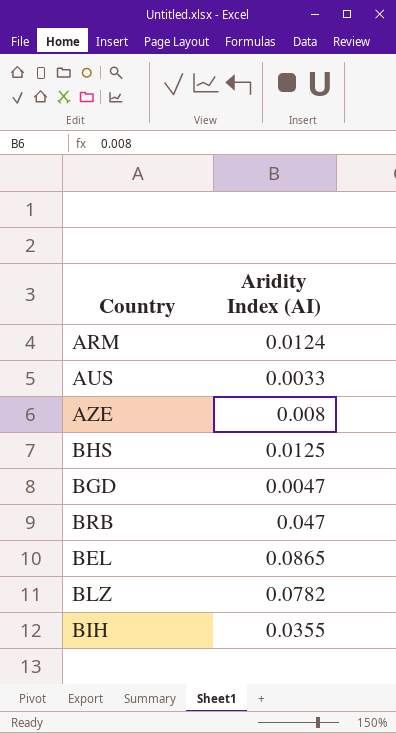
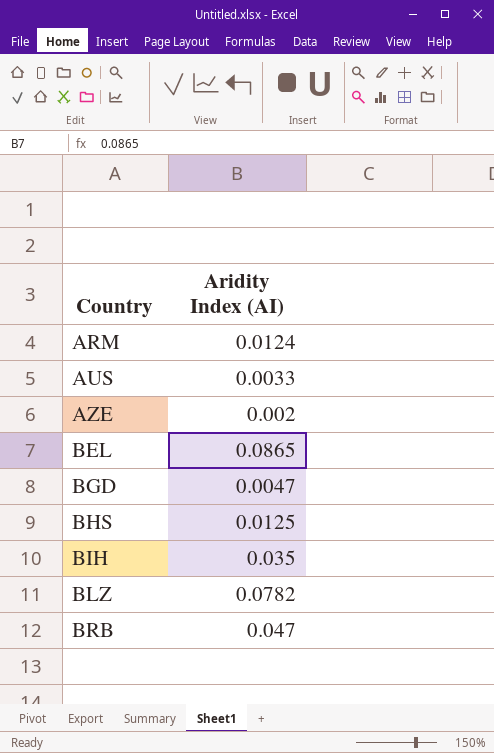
row order: none -> Country ascending
AZE | Aridity Index (AI): 0.008 -> 0.002
BIH | Aridity Index (AI): 0.0355 -> 0.035

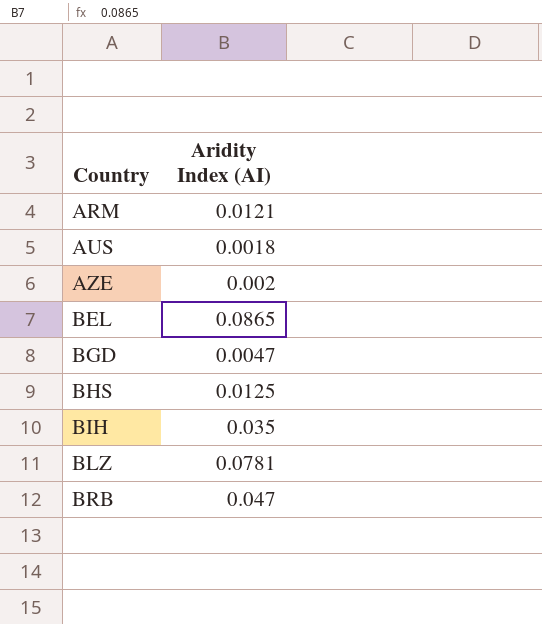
ARM | Aridity Index (AI): 0.0124 -> 0.0121
AUS | Aridity Index (AI): 0.0033 -> 0.0018
BLZ | Aridity Index (AI): 0.0782 -> 0.0781

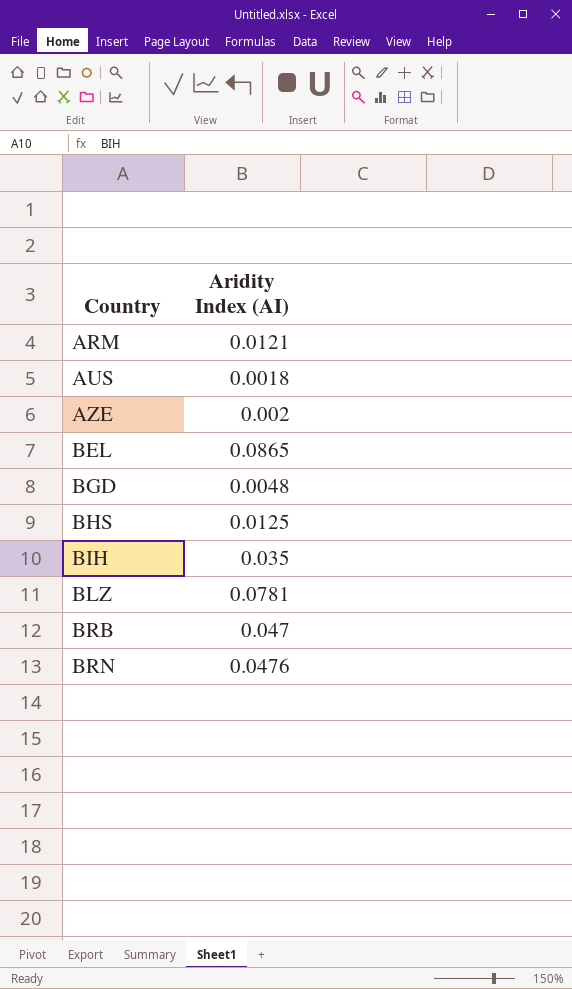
BGD | Aridity Index (AI): 0.0047 -> 0.0048
row BRN: none -> 0.0476

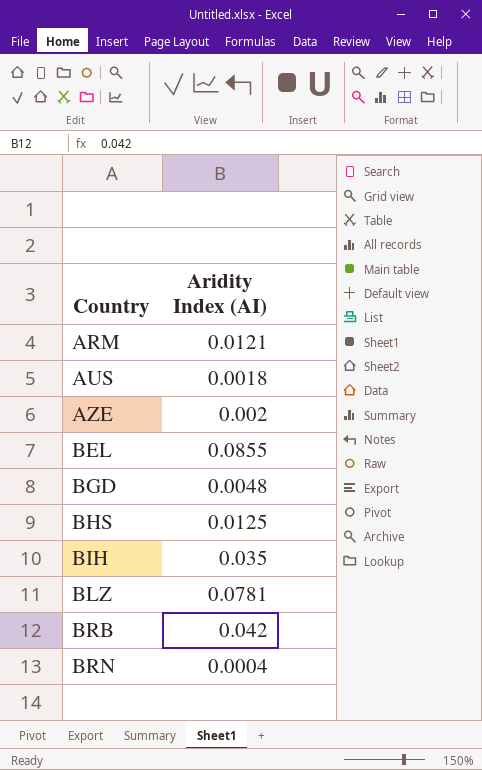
BEL | Aridity Index (AI): 0.0865 -> 0.0855
BRB | Aridity Index (AI): 0.047 -> 0.042
BRN | Aridity Index (AI): 0.0476 -> 0.0004

